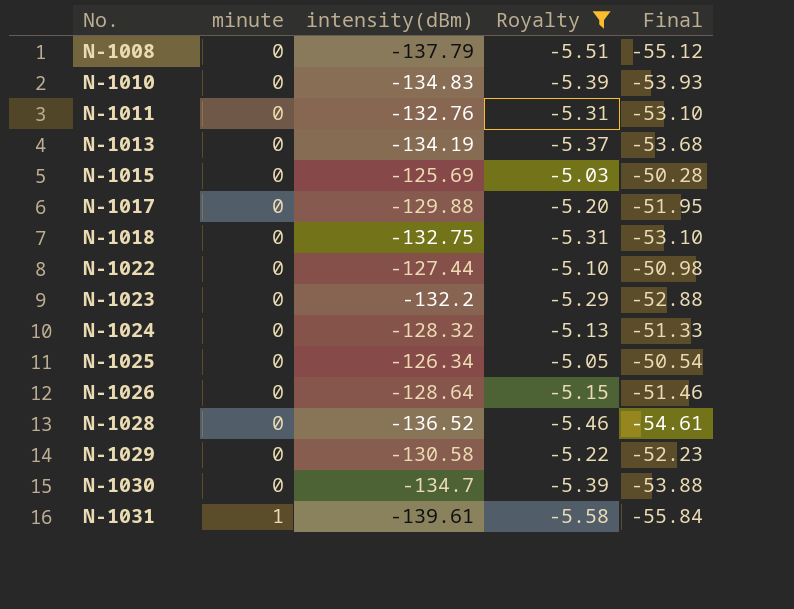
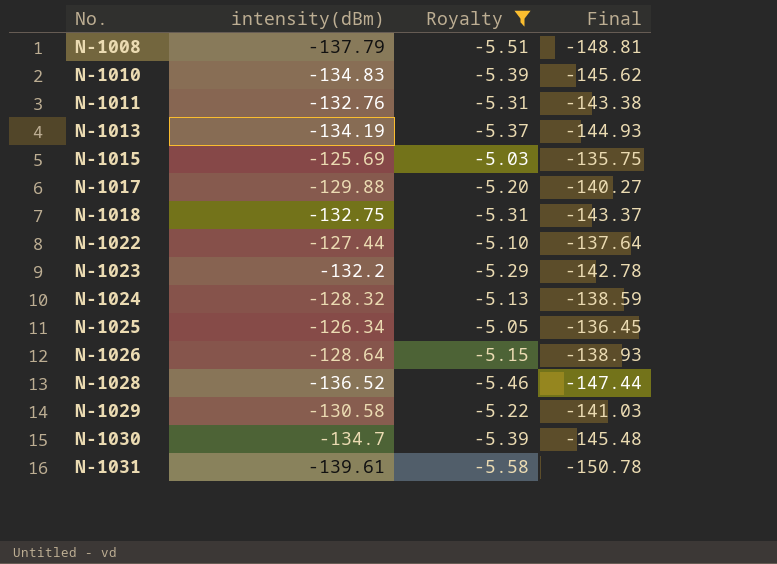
column minute | position: 2 -> none
column Final | formula: [intensity(dBm)] * 0.4 -> [intensity(dBm)] * 1.08

